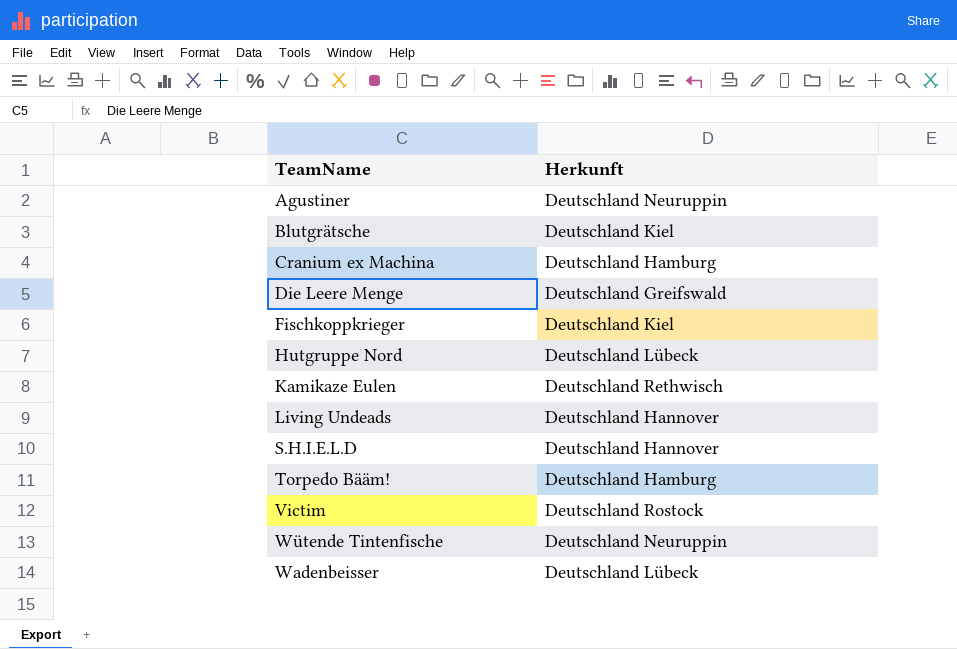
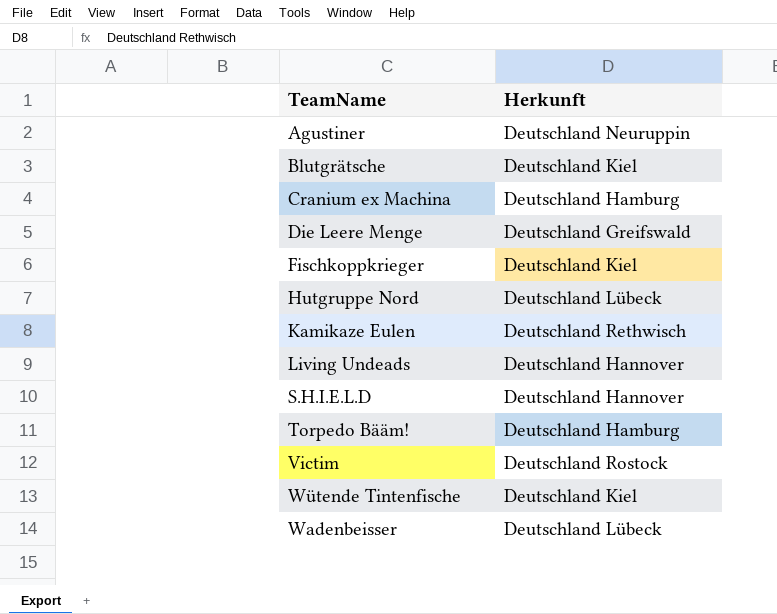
Wütende Tintenfische | Herkunft: Deutschland Neuruppin -> Deutschland Kiel

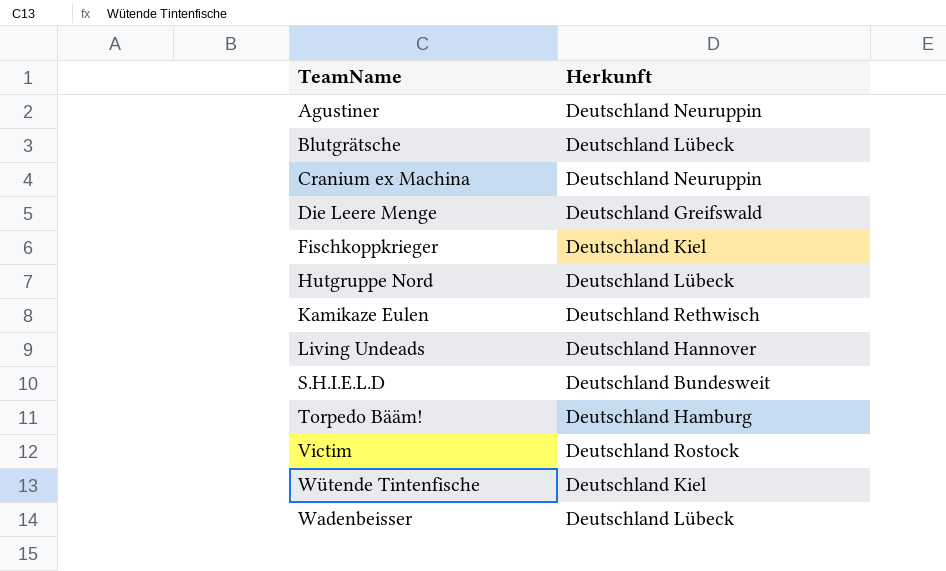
Blutgrätsche | Herkunft: Deutschland Kiel -> Deutschland Lübeck
Cranium ex Machina | Herkunft: Deutschland Hamburg -> Deutschland Neuruppin
S.H.I.E.L.D | Herkunft: Deutschland Hannover -> Deutschland Bundesweit

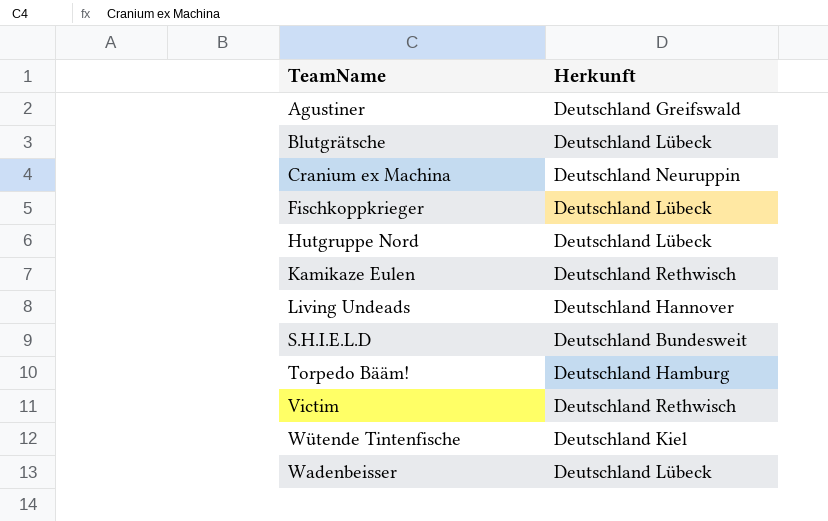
row Die Leere Menge: Deutschland Greifswald -> none
Agustiner | Herkunft: Deutschland Neuruppin -> Deutschland Greifswald
Fischkoppkrieger | Herkunft: Deutschland Kiel -> Deutschland Lübeck
Victim | Herkunft: Deutschland Rostock -> Deutschland Rethwisch

